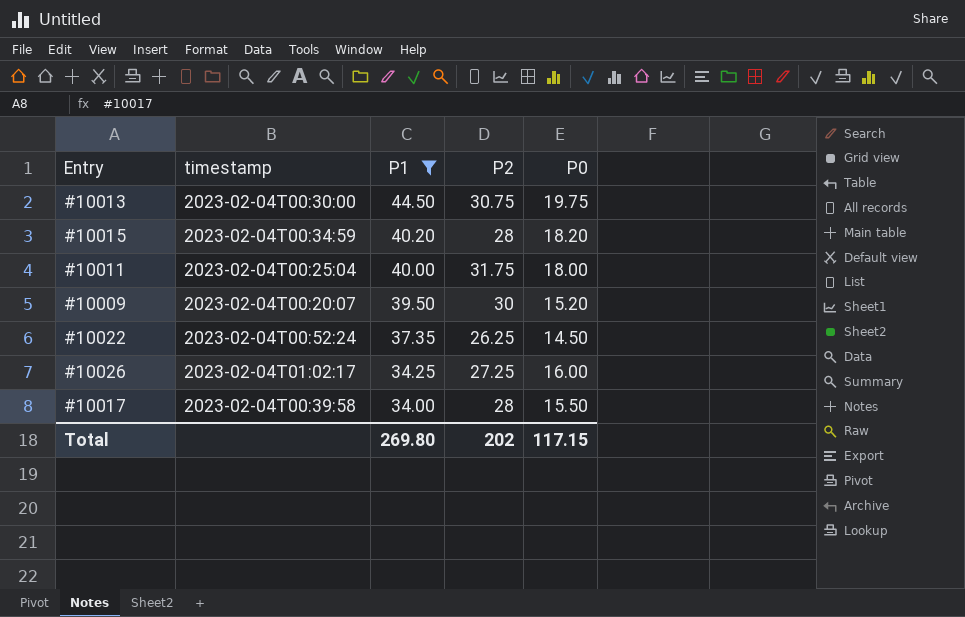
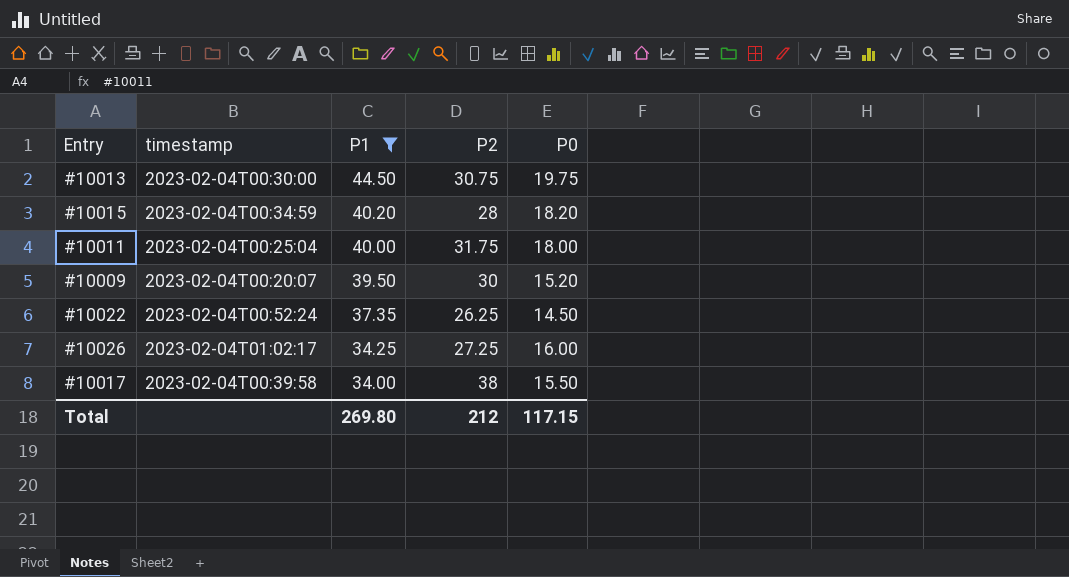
#10017 | P2: 28 -> 38
Total | P2: 202 -> 212

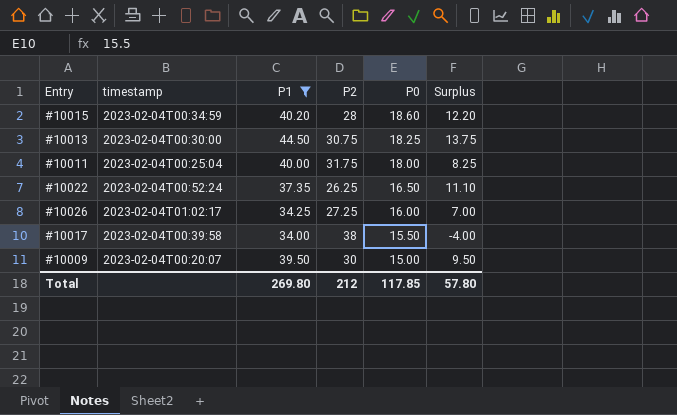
row order: P1 descending -> P0 descending
column Surplus | formula: none -> [P1] - [P2]
#10015 | P0: 18.20 -> 18.60
#10013 | P0: 19.75 -> 18.25
#10022 | P0: 14.50 -> 16.50
#10009 | P0: 15.20 -> 15.00
Total | P0: 117.15 -> 117.85

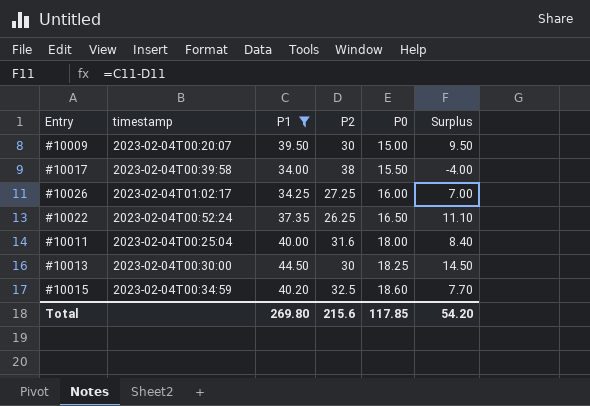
row order: P0 descending -> P0 ascending
#10011 | P2: 31.75 -> 31.6
#10011 | Surplus: 8.25 -> 8.40
#10013 | P2: 30.75 -> 30
#10013 | Surplus: 13.75 -> 14.50
#10015 | P2: 28 -> 32.5
#10015 | Surplus: 12.20 -> 7.70
Total | P2: 212 -> 215.6
Total | Surplus: 57.80 -> 54.20

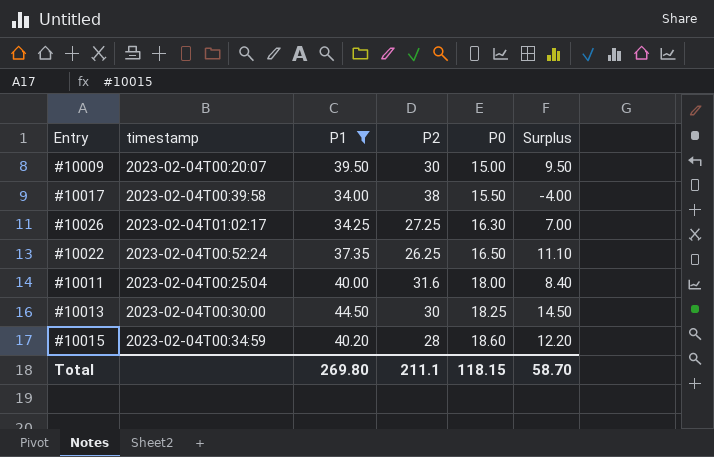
#10026 | P0: 16.00 -> 16.30
#10015 | P2: 32.5 -> 28
#10015 | Surplus: 7.70 -> 12.20
Total | P2: 215.6 -> 211.1
Total | P0: 117.85 -> 118.15
Total | Surplus: 54.20 -> 58.70

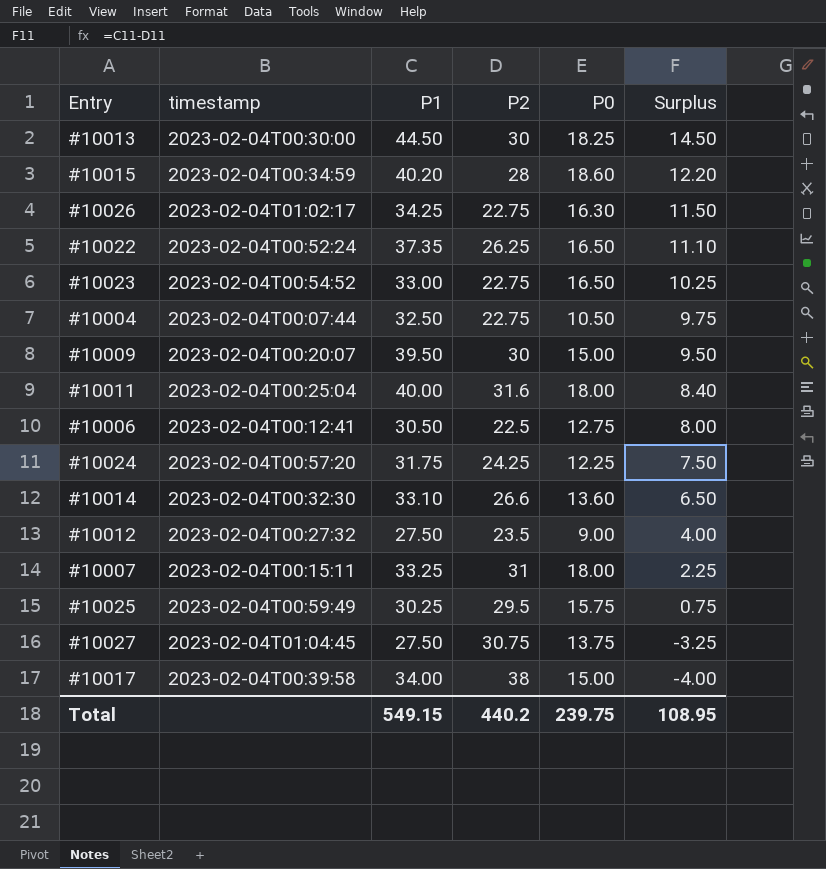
filter: P1 >= 34.00 -> none
row order: P0 ascending -> Surplus descending
#10026 | P2: 27.25 -> 22.75
#10026 | Surplus: 7.00 -> 11.50
#10017 | P0: 15.50 -> 15.00
Total | P1: 269.80 -> 549.15
Total | P2: 211.1 -> 440.2
Total | P0: 118.15 -> 239.75
Total | Surplus: 58.70 -> 108.95

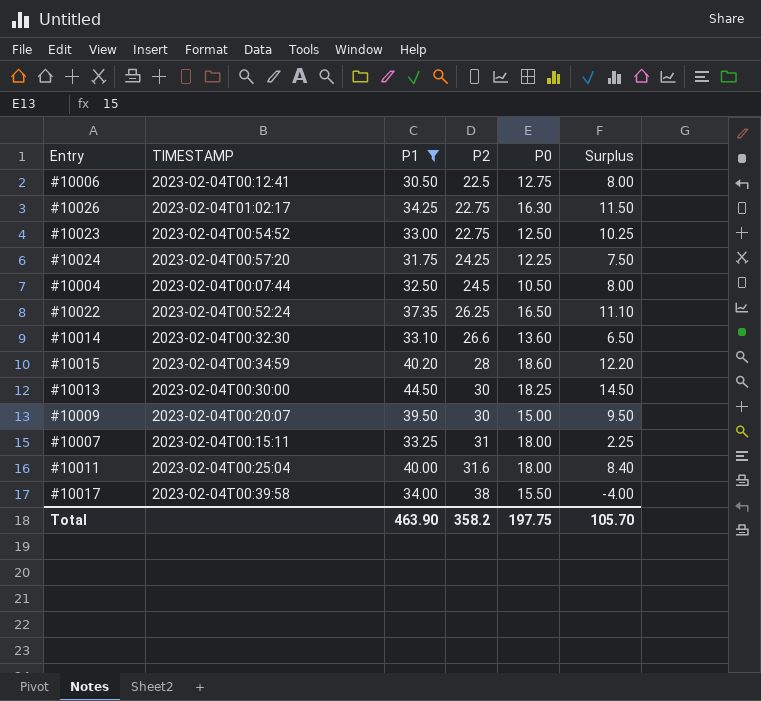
filter: none -> P1 >= 30.50
row order: Surplus descending -> P2 ascending
column name: timestamp -> TIMESTAMP
#10023 | P0: 16.50 -> 12.50
#10004 | P2: 22.75 -> 24.5
#10004 | Surplus: 9.75 -> 8.00
#10017 | P0: 15.00 -> 15.50
Total | P1: 549.15 -> 463.90
Total | P2: 440.2 -> 358.2
Total | P0: 239.75 -> 197.75
Total | Surplus: 108.95 -> 105.70

